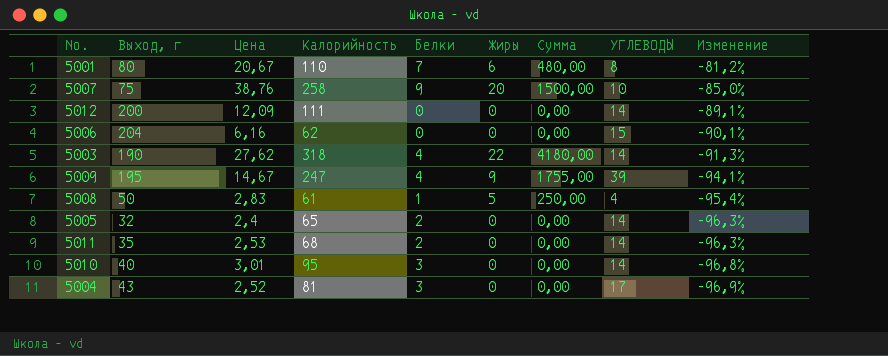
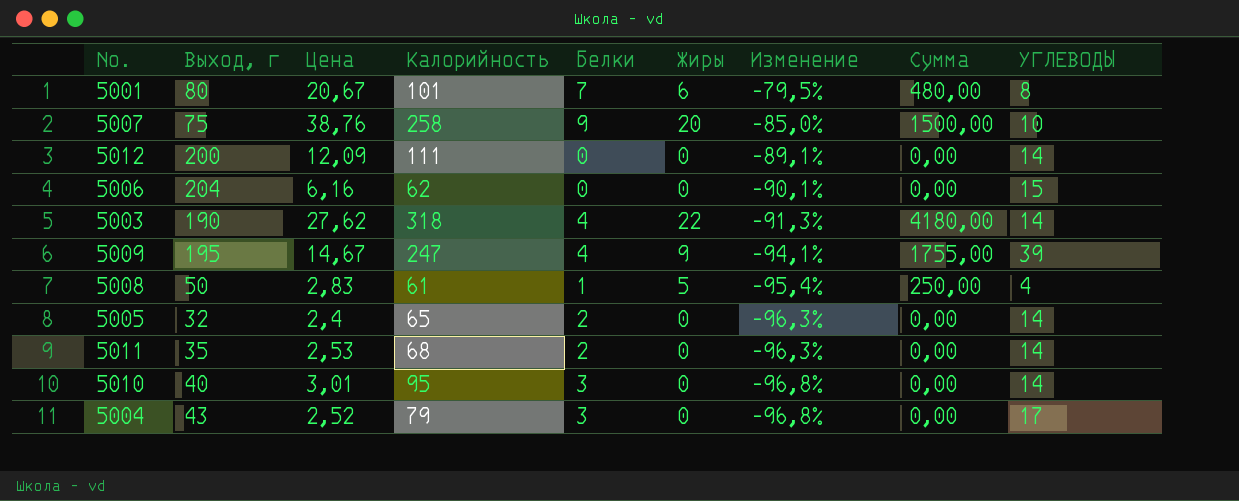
column Изменение | position: 9 -> 7
5001 | Калорийность: 110 -> 101
5001 | Изменение: -81,2% -> -79,5%
5004 | Калорийность: 81 -> 79
5004 | Изменение: -96,9% -> -96,8%

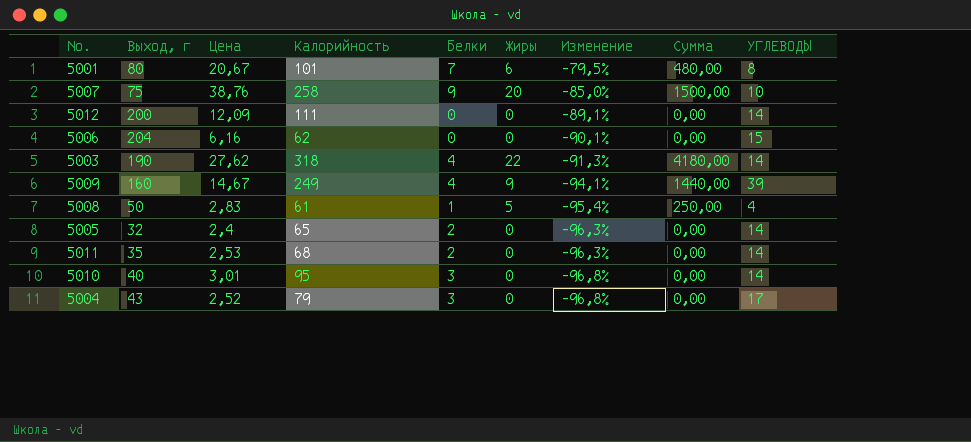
5009 | Выход, г: 195 -> 160
5009 | Калорийность: 247 -> 249
5009 | Сумма: 1755,00 -> 1440,00

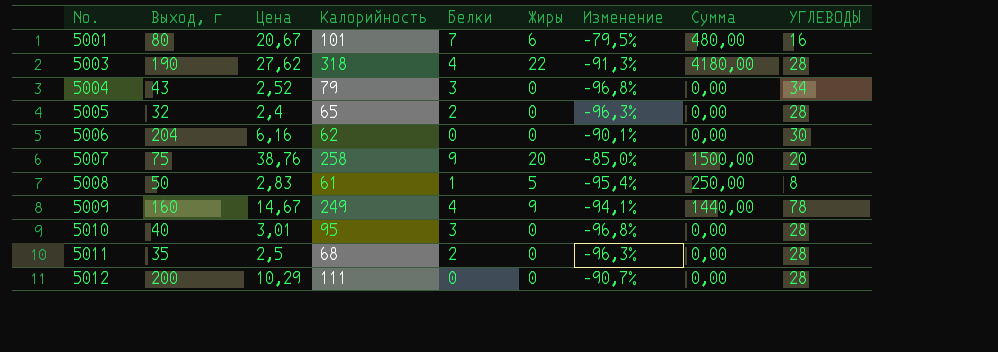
row order: Изменение descending -> No. ascending
5001 | УГЛЕВОДЫ: 8 -> 16
5003 | УГЛЕВОДЫ: 14 -> 28
5004 | УГЛЕВОДЫ: 17 -> 34
5005 | УГЛЕВОДЫ: 14 -> 28
5006 | УГЛЕВОДЫ: 15 -> 30
5007 | УГЛЕВОДЫ: 10 -> 20
5008 | УГЛЕВОДЫ: 4 -> 8
5009 | УГЛЕВОДЫ: 39 -> 78
5010 | УГЛЕВОДЫ: 14 -> 28
5011 | Цена: 2,53 -> 2,5
5011 | УГЛЕВОДЫ: 14 -> 28
5012 | Цена: 12,09 -> 10,29
5012 | Изменение: -89,1% -> -90,7%
5012 | УГЛЕВОДЫ: 14 -> 28

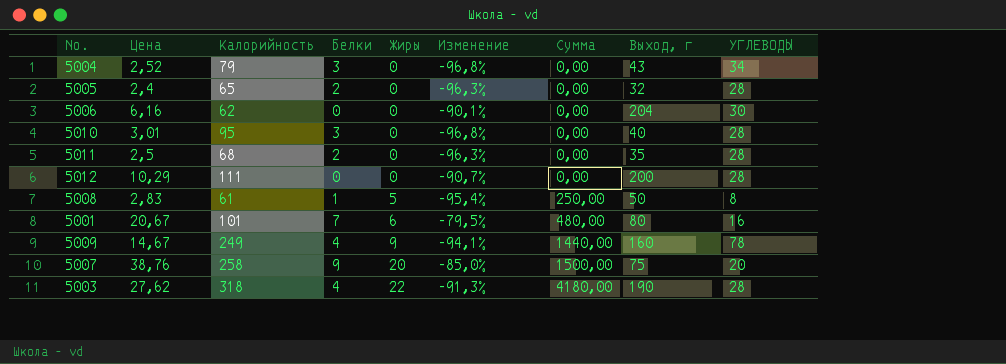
row order: No. ascending -> Жиры ascending
column Выход, г | position: 2 -> 8

